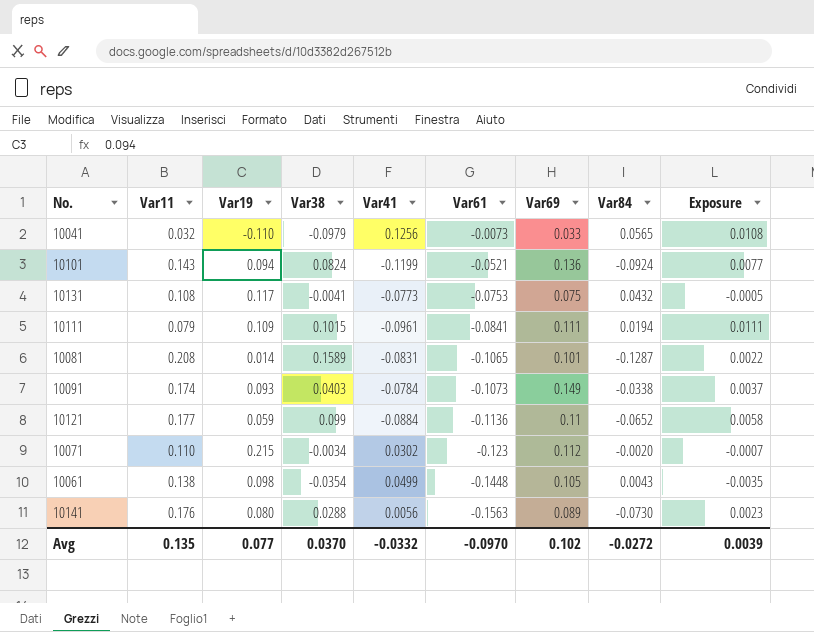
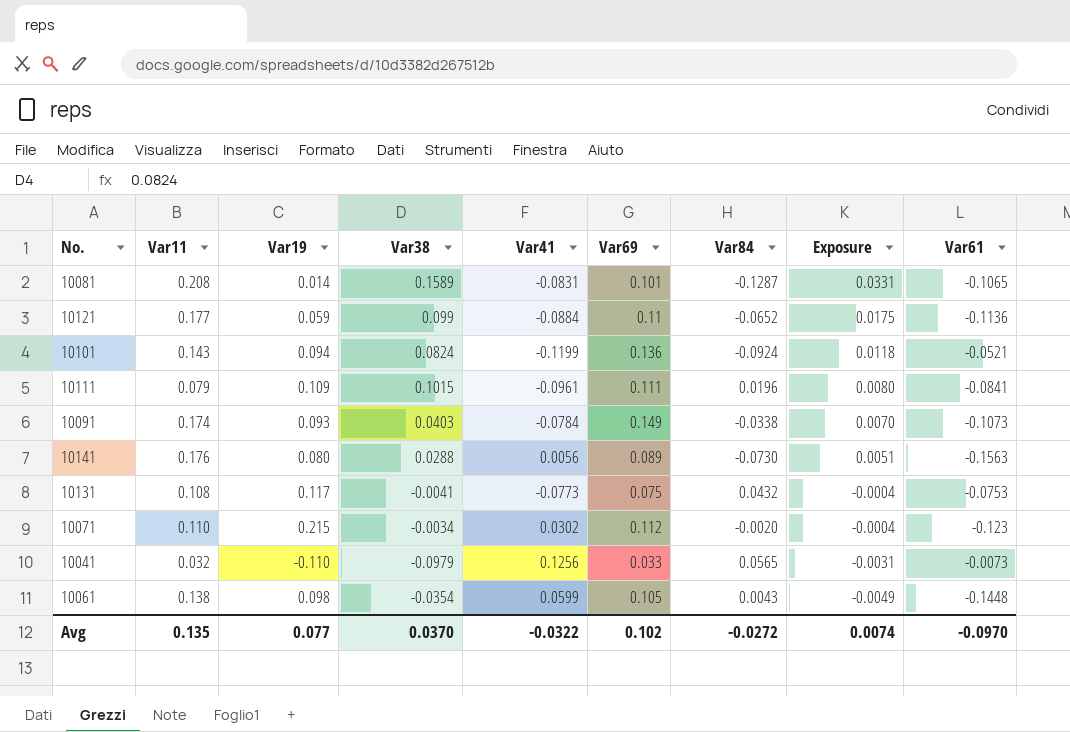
row order: Var61 descending -> Exposure descending
column Exposure | formula: [Var19] * [Var38] -> [Var11] * [Var38]
column Var61 | position: 6 -> 9
10111 | Var84: 0.0194 -> 0.0196
10061 | Var41: 0.0499 -> 0.0599
Avg | Var41: -0.0332 -> -0.0322
Avg | Exposure: 0.0039 -> 0.0074

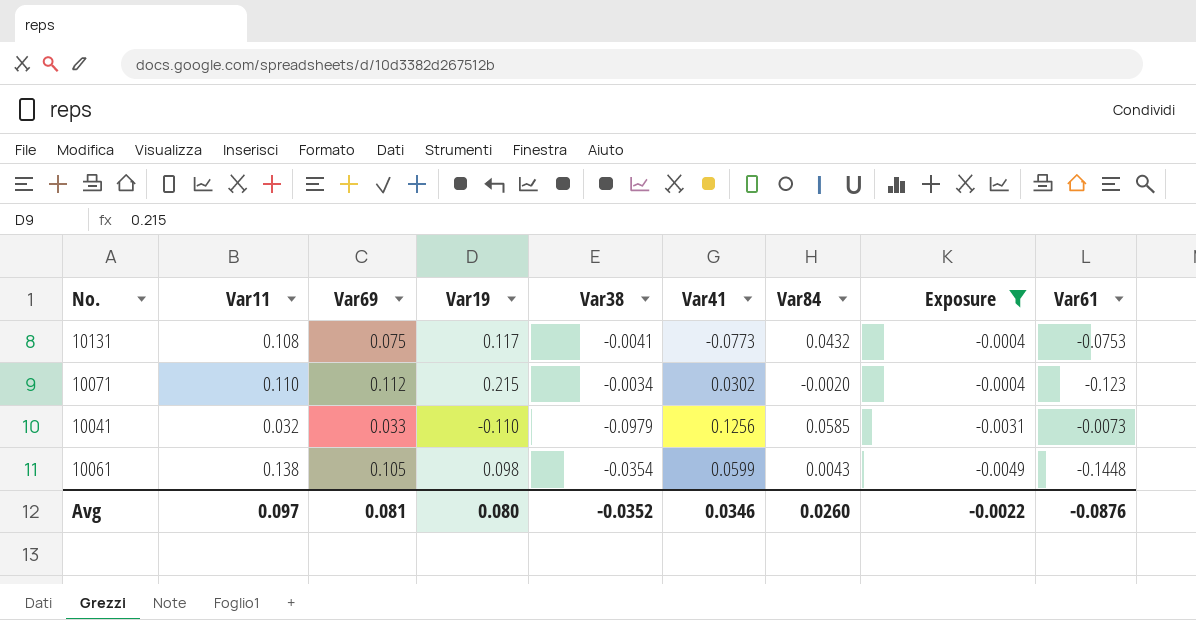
filter: none -> Exposure <= -0.0004
column Var69 | position: 6 -> 3
10041 | Var84: 0.0565 -> 0.0585
Avg | Var11: 0.135 -> 0.097
Avg | Var69: 0.102 -> 0.081
Avg | Var19: 0.077 -> 0.080
Avg | Var38: 0.0370 -> -0.0352
Avg | Var41: -0.0322 -> 0.0346
Avg | Var84: -0.0272 -> 0.0260
Avg | Exposure: 0.0074 -> -0.0022
Avg | Var61: -0.0970 -> -0.0876

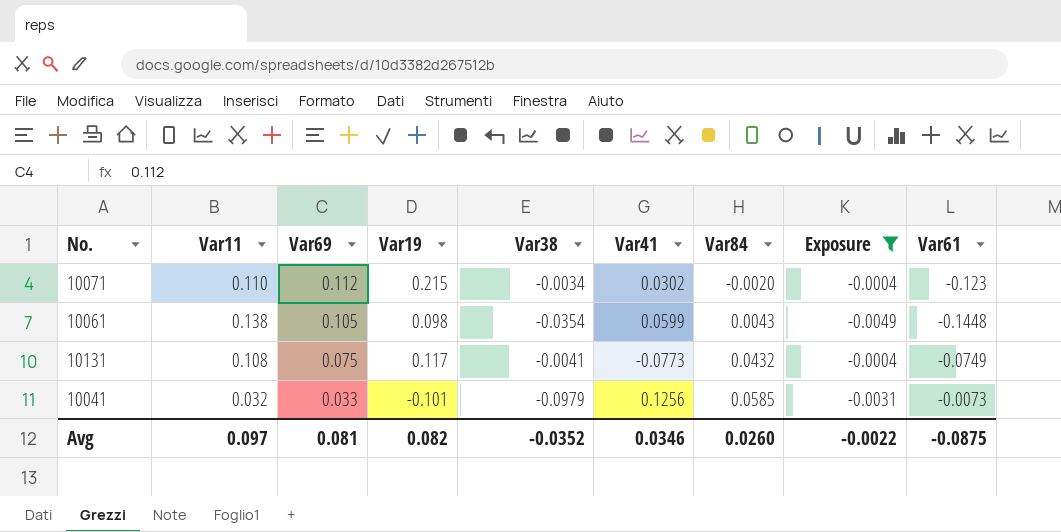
row order: Exposure descending -> Var69 descending
10131 | Var61: -0.0753 -> -0.0749
10041 | Var19: -0.110 -> -0.101
Avg | Var19: 0.080 -> 0.082
Avg | Var61: -0.0876 -> -0.0875

